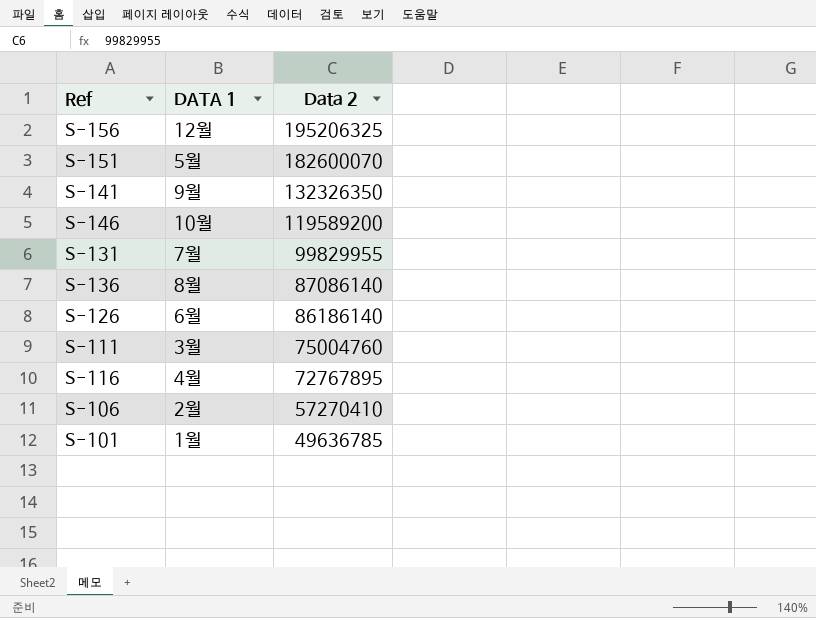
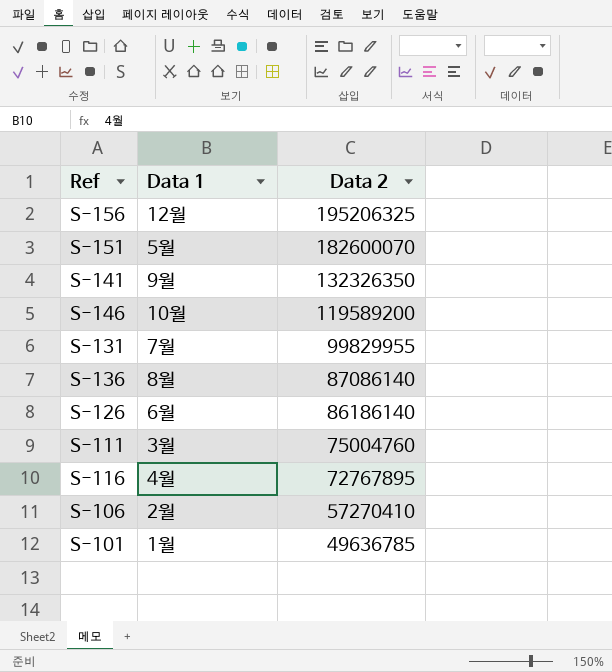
column name: DATA 1 -> Data 1

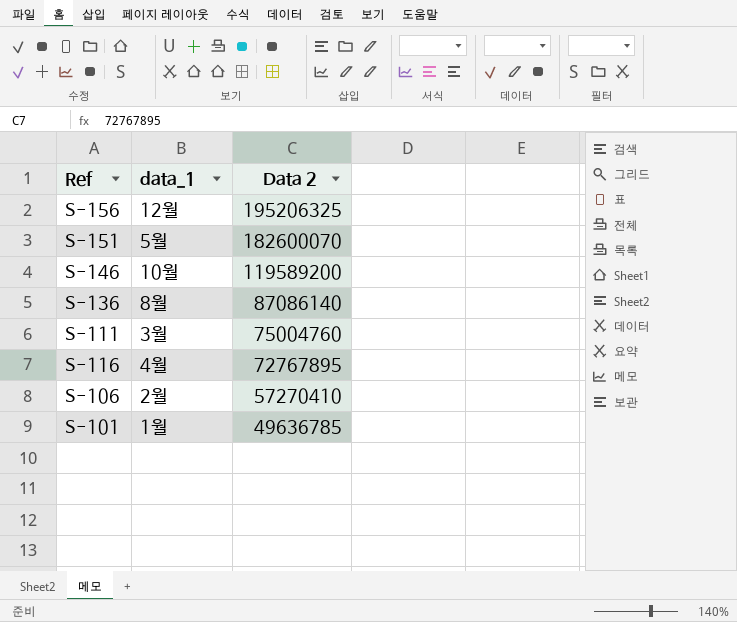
column name: Data 1 -> data_1
row S-141: 9월 | 132326350 -> none
row S-131: 7월 | 99829955 -> none
row S-126: 6월 | 86186140 -> none

